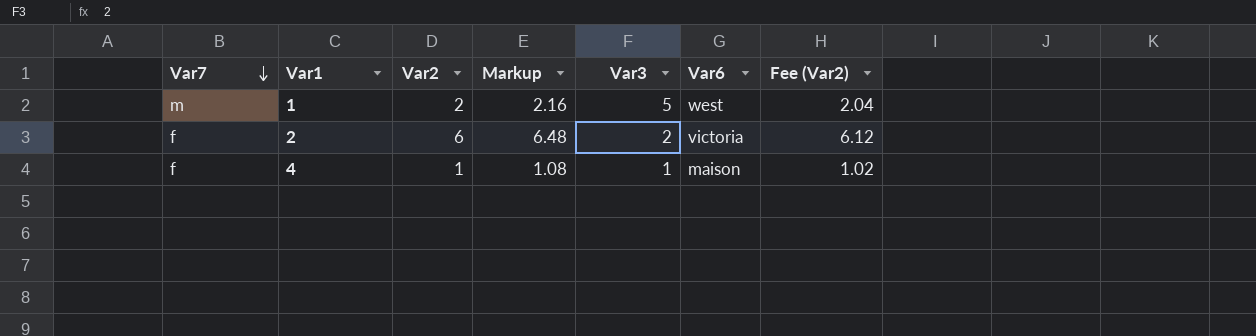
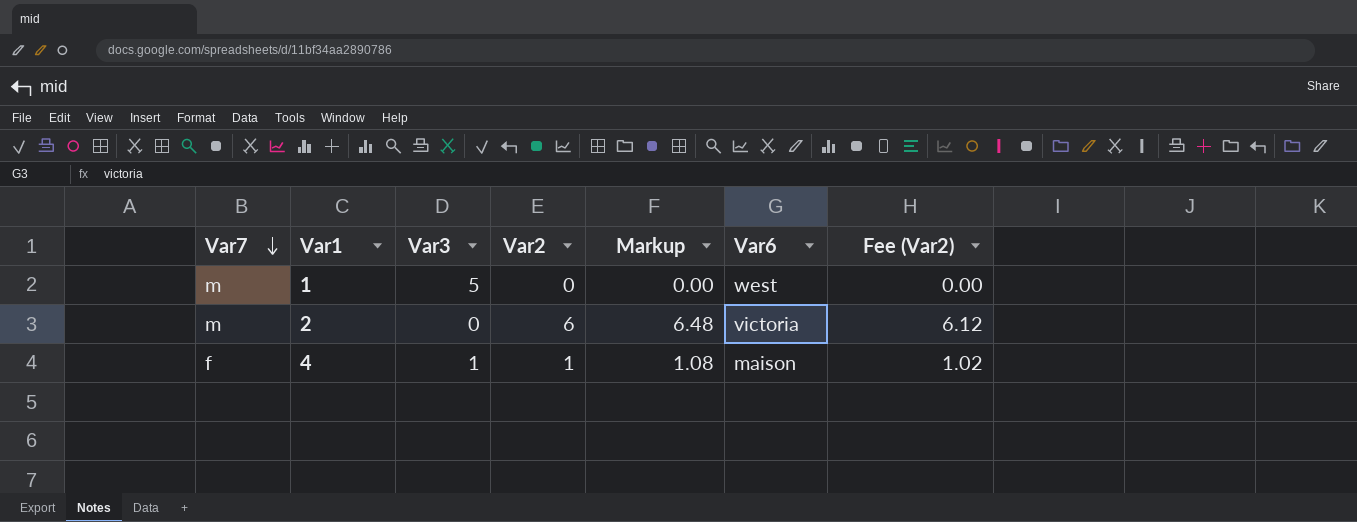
column Var3 | position: 5 -> 3
1 | Var2: 2 -> 0
1 | Markup: 2.16 -> 0.00
1 | Fee (Var2): 2.04 -> 0.00
2 | Var7: f -> m
2 | Var3: 2 -> 0

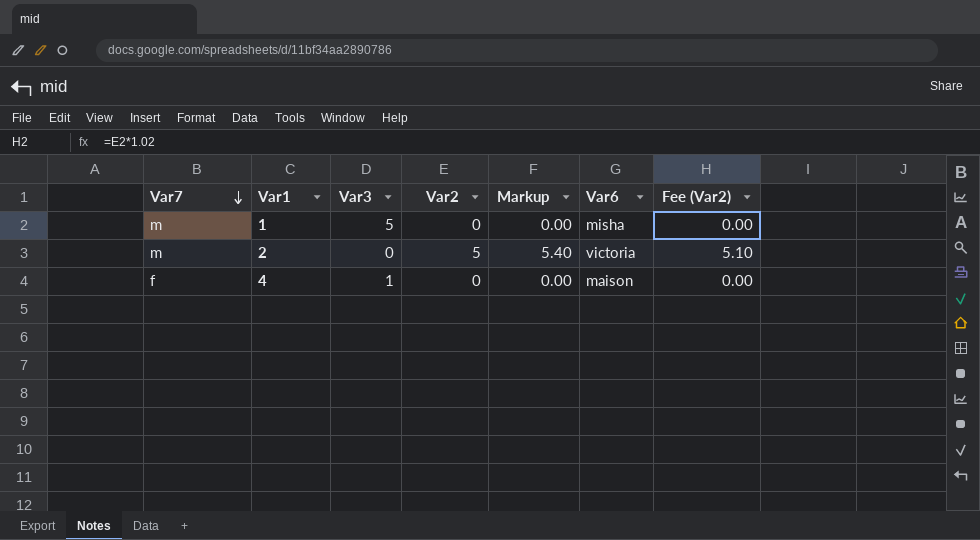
1 | Var6: west -> misha
2 | Var2: 6 -> 5
2 | Markup: 6.48 -> 5.40
2 | Fee (Var2): 6.12 -> 5.10
4 | Var2: 1 -> 0
4 | Markup: 1.08 -> 0.00
4 | Fee (Var2): 1.02 -> 0.00

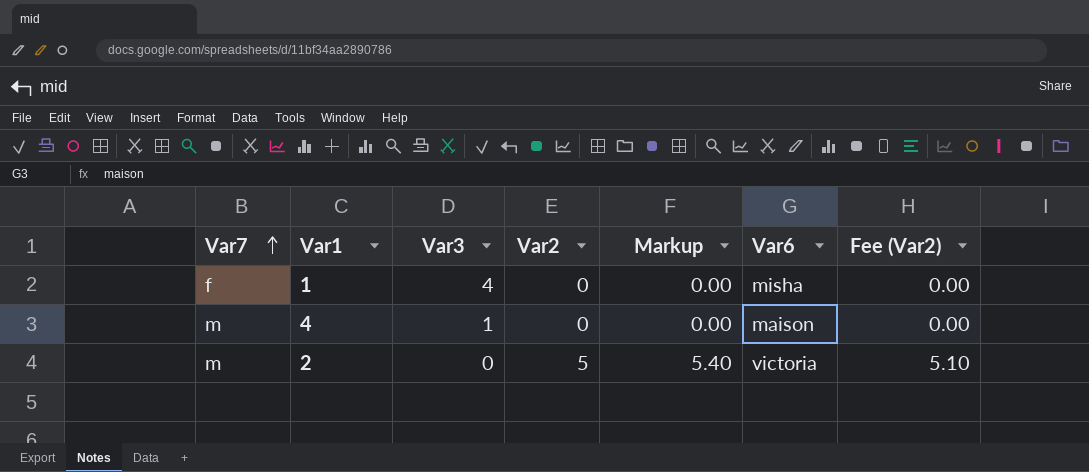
row order: Var7 descending -> Var7 ascending
1 | Var7: m -> f
1 | Var3: 5 -> 4
4 | Var7: f -> m

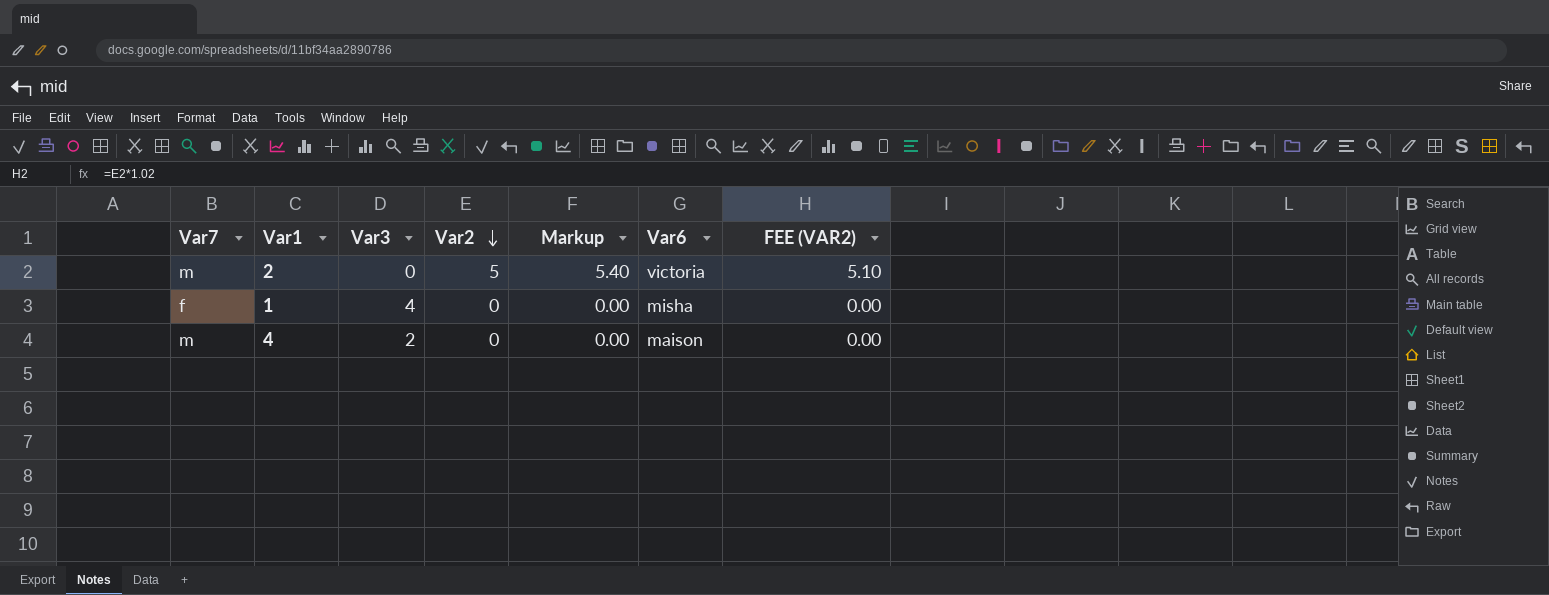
row order: Var7 ascending -> Var2 descending
column name: Fee (Var2) -> FEE (VAR2)
4 | Var3: 1 -> 2

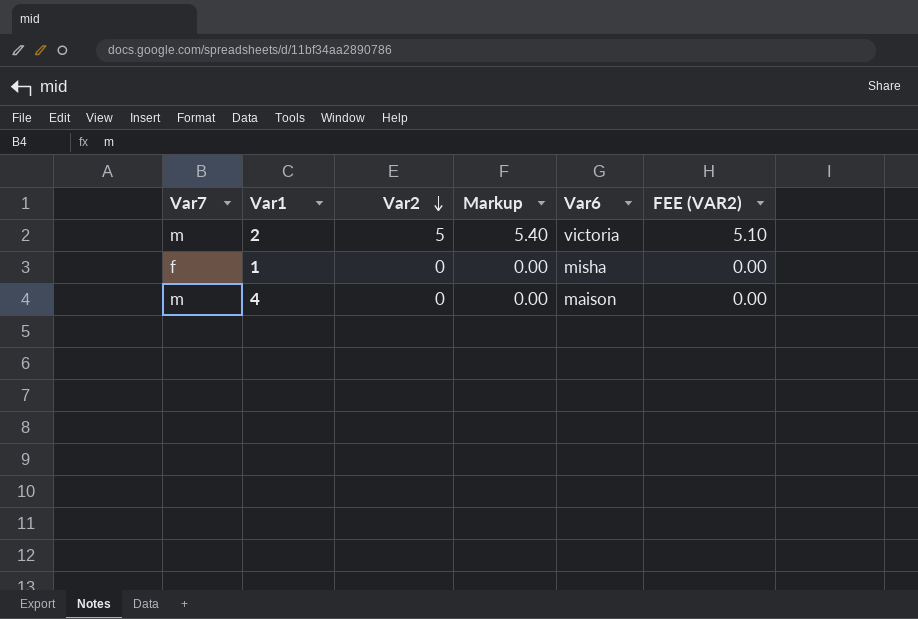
column Var3 | position: 3 -> none

